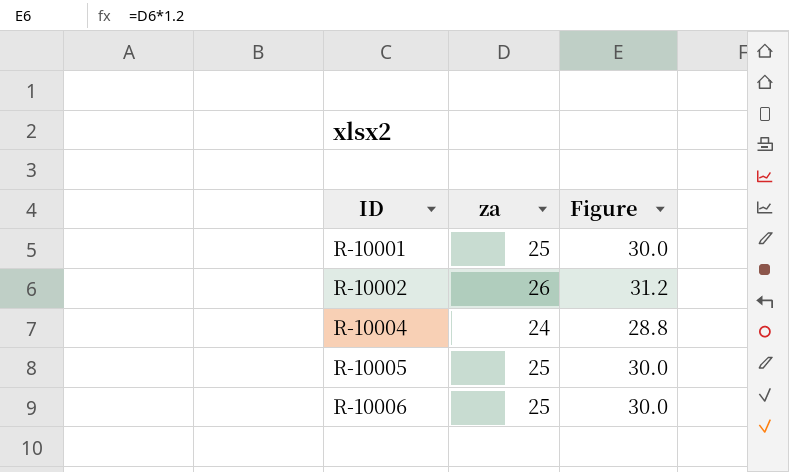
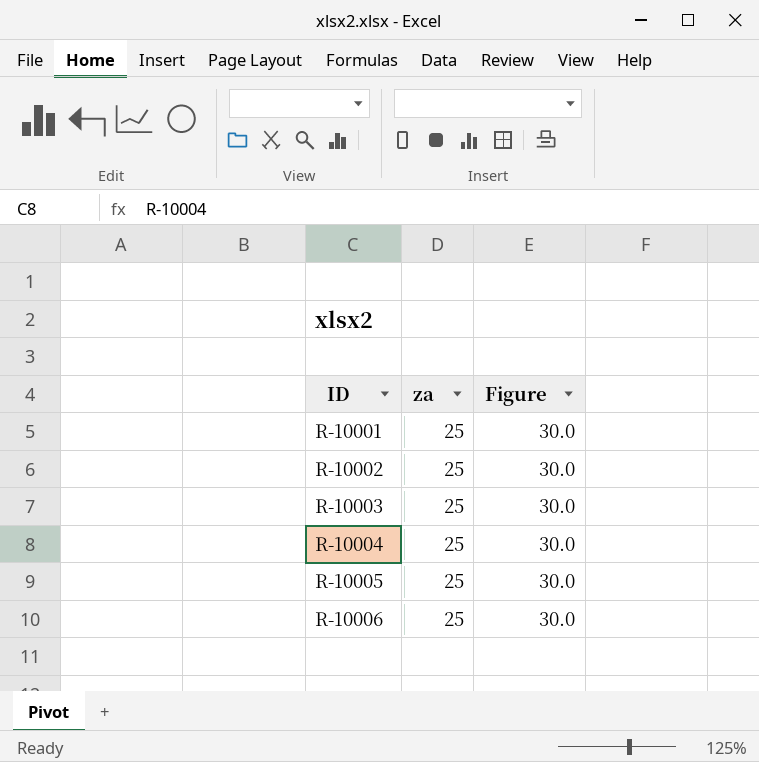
R-10002 | za: 26 -> 25
R-10002 | Figure: 31.2 -> 30.0
row R-10003: none -> 25 | 30.0
R-10004 | za: 24 -> 25
R-10004 | Figure: 28.8 -> 30.0

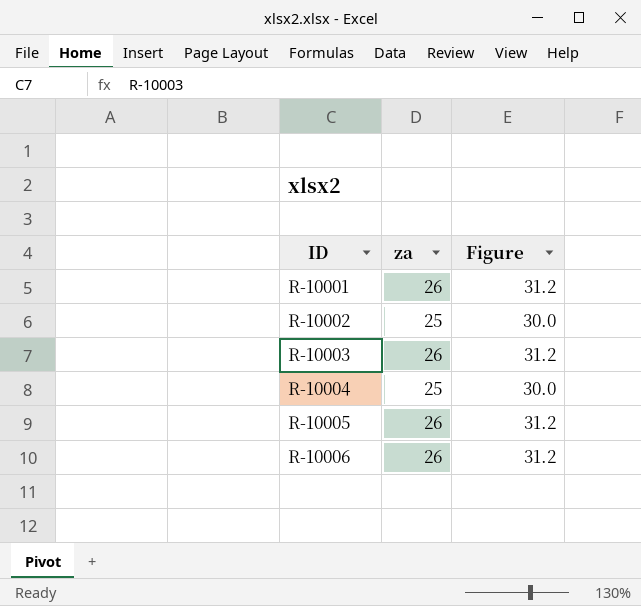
R-10001 | za: 25 -> 26
R-10001 | Figure: 30.0 -> 31.2
R-10003 | za: 25 -> 26
R-10003 | Figure: 30.0 -> 31.2
R-10005 | za: 25 -> 26
R-10005 | Figure: 30.0 -> 31.2
R-10006 | za: 25 -> 26
R-10006 | Figure: 30.0 -> 31.2

